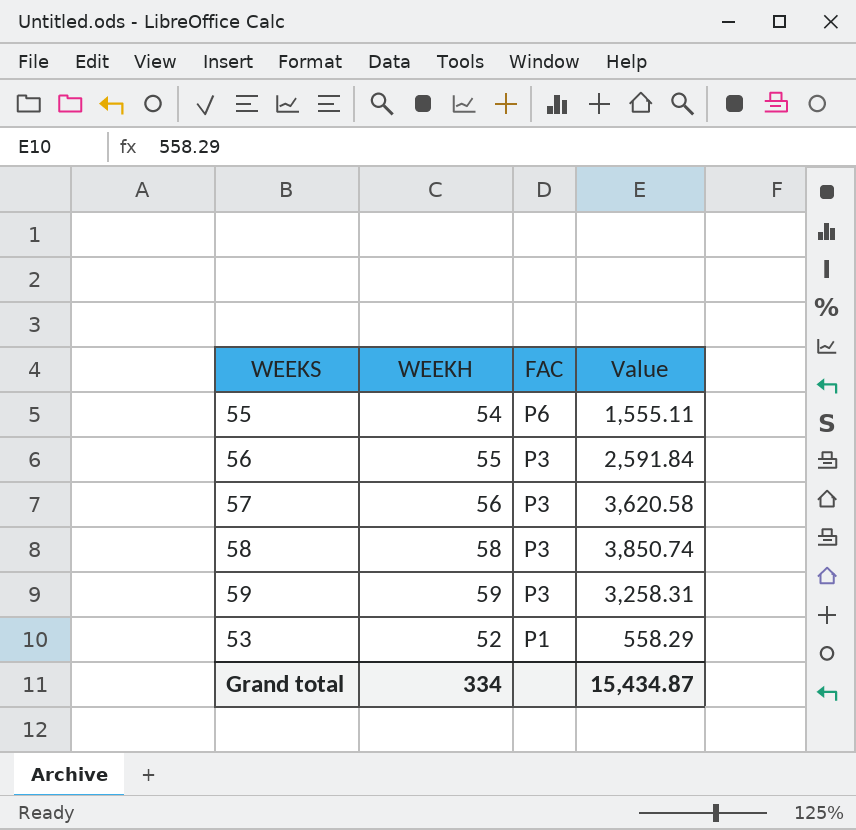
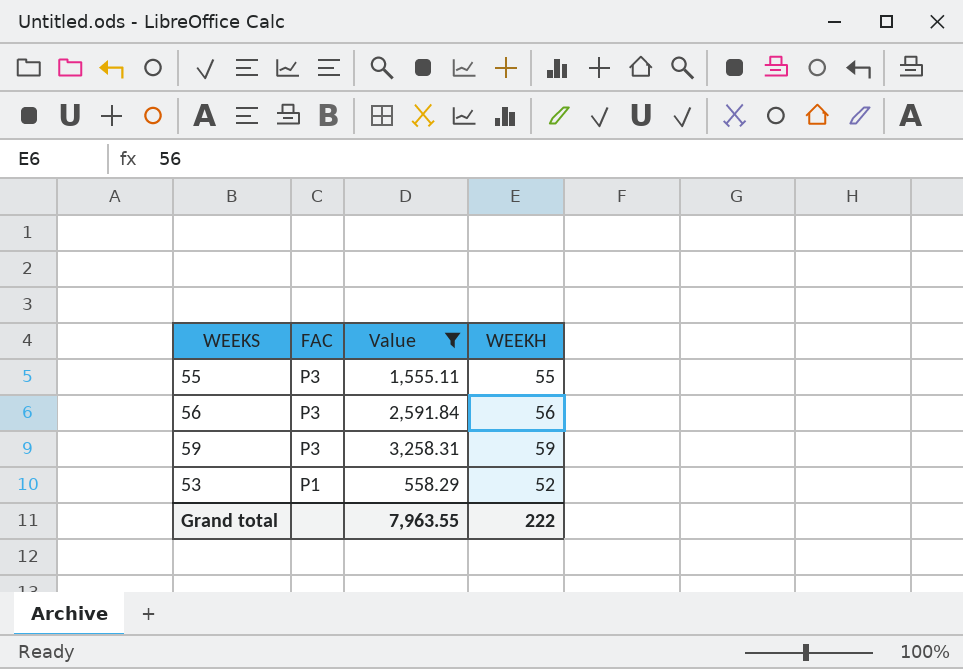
filter: none -> Value <= 3,258.31
column WEEKH | position: 2 -> 4
55 | FAC: P6 -> P3
55 | WEEKH: 54 -> 55
56 | WEEKH: 55 -> 56
Grand total | Value: 15,434.87 -> 7,963.55
Grand total | WEEKH: 334 -> 222

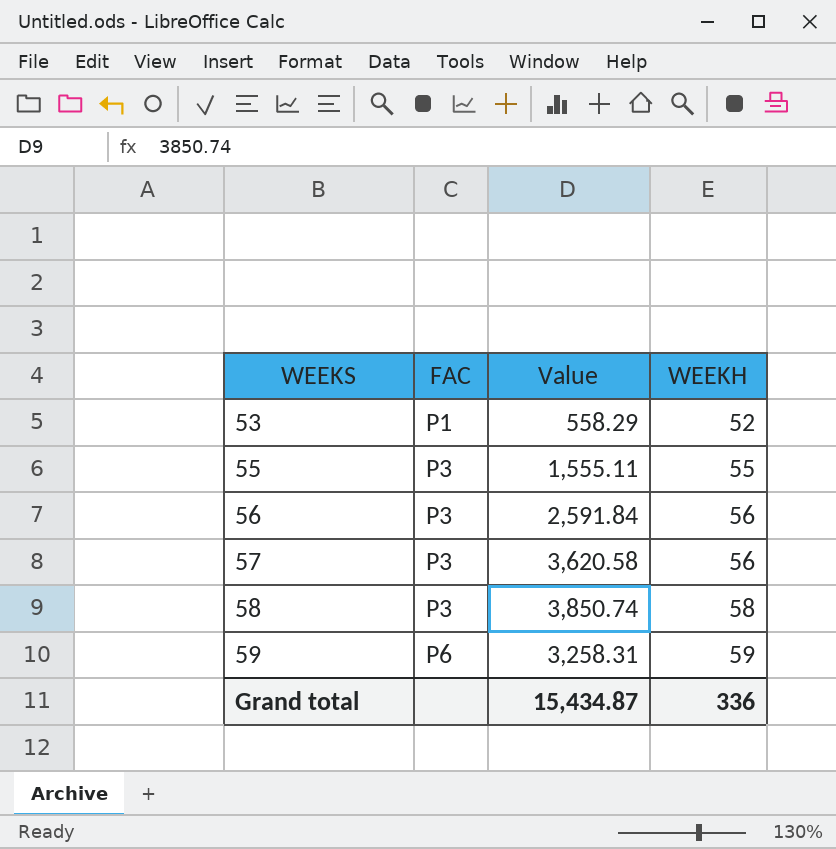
filter: Value <= 3,258.31 -> none
row order: FAC descending -> WEEKS ascending
59 | FAC: P3 -> P6
Grand total | Value: 7,963.55 -> 15,434.87
Grand total | WEEKH: 222 -> 336

